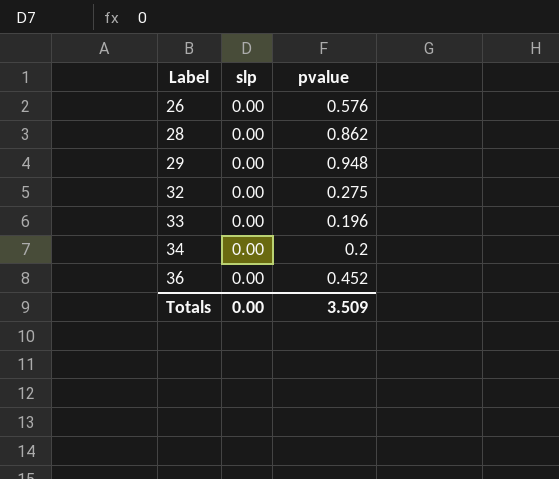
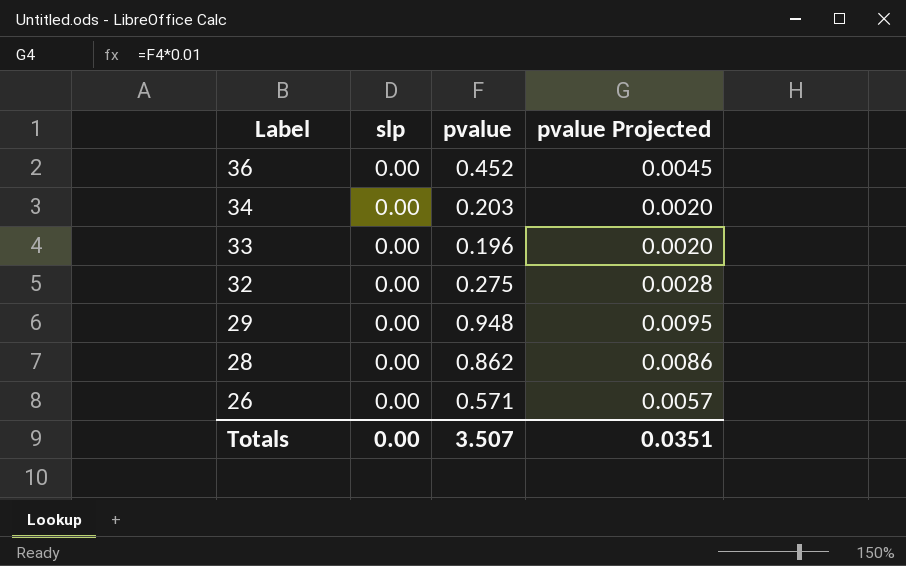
row order: Label ascending -> Label descending
column pvalue Projected | formula: none -> [pvalue] * 0.01
34 | pvalue: 0.2 -> 0.203
26 | pvalue: 0.576 -> 0.571
Totals | pvalue: 3.509 -> 3.507

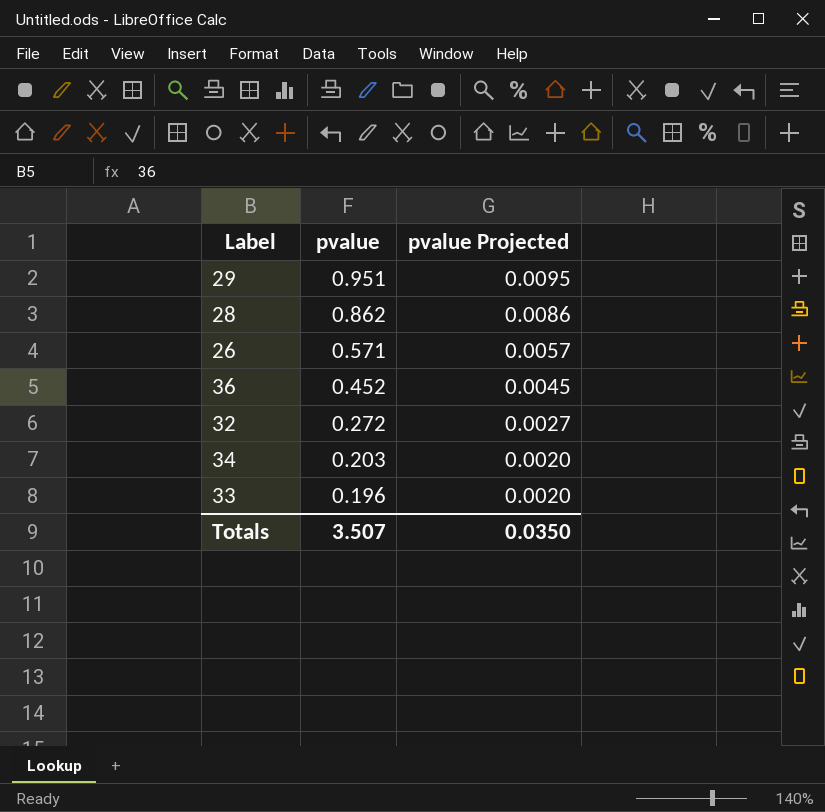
row order: Label descending -> pvalue descending
column slp | position: 2 -> none
29 | pvalue: 0.948 -> 0.951
32 | pvalue: 0.275 -> 0.272
32 | pvalue Projected: 0.0028 -> 0.0027
Totals | pvalue Projected: 0.0351 -> 0.0350

